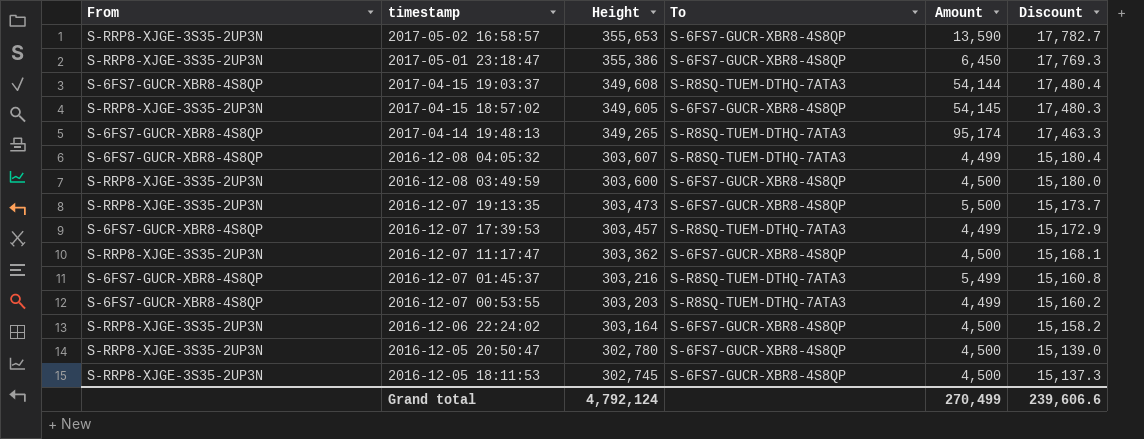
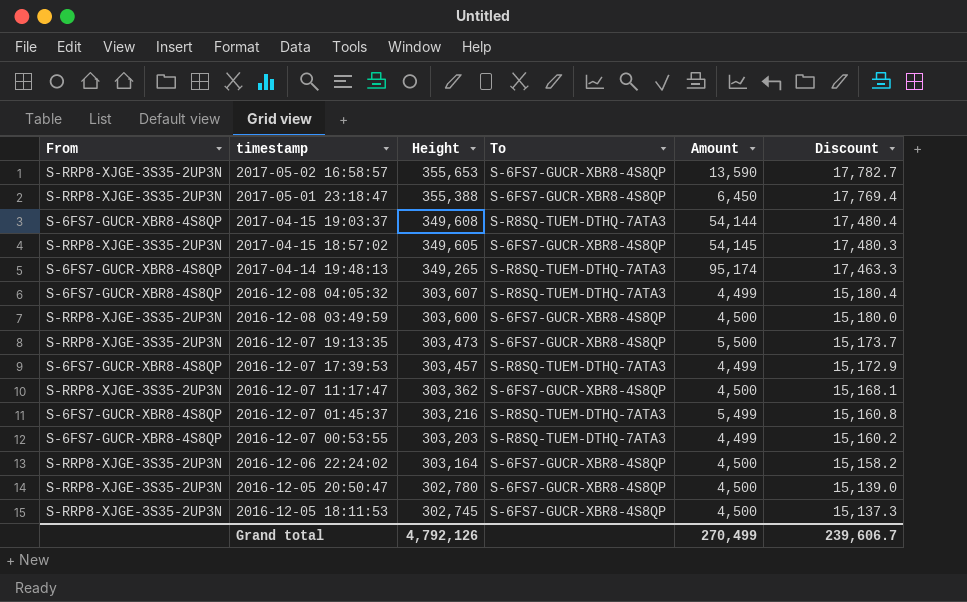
2017-05-01 23:18:47 | Height: 355,386 -> 355,388
2017-05-01 23:18:47 | Discount: 17,769.3 -> 17,769.4
Grand total | Height: 4,792,124 -> 4,792,126
Grand total | Discount: 239,606.6 -> 239,606.7

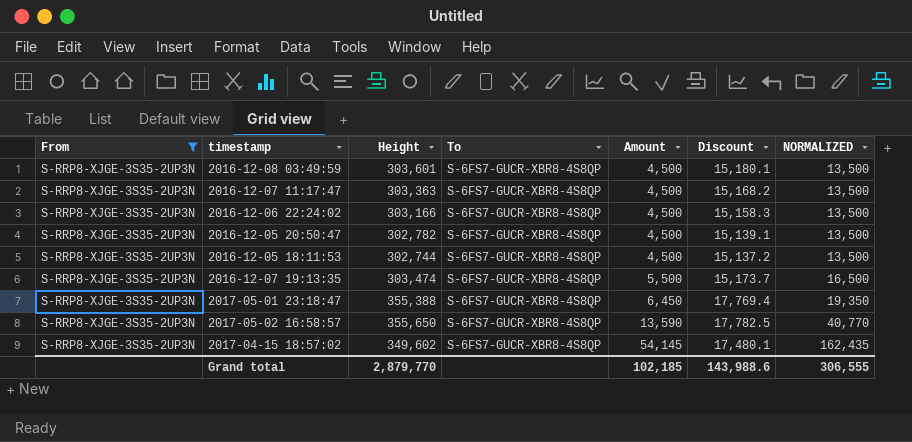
filter: none -> From = S-RRP8-XJGE-3S35-2UP3N
row order: timestamp descending -> Amount ascending
column NORMALIZED | formula: none -> [Amount] * 3
2016-12-08 03:49:59 | Height: 303,600 -> 303,601
2016-12-08 03:49:59 | Discount: 15,180.0 -> 15,180.1
2016-12-07 11:17:47 | Height: 303,362 -> 303,363
2016-12-07 11:17:47 | Discount: 15,168.1 -> 15,168.2
2016-12-06 22:24:02 | Height: 303,164 -> 303,166
2016-12-06 22:24:02 | Discount: 15,158.2 -> 15,158.3
2016-12-05 20:50:47 | Height: 302,780 -> 302,782
2016-12-05 20:50:47 | Discount: 15,139.0 -> 15,139.1
2016-12-05 18:11:53 | Height: 302,745 -> 302,744
2016-12-05 18:11:53 | Discount: 15,137.3 -> 15,137.2
2016-12-07 19:13:35 | Height: 303,473 -> 303,474
2017-05-02 16:58:57 | Height: 355,653 -> 355,650
2017-05-02 16:58:57 | Discount: 17,782.7 -> 17,782.5
2017-04-15 18:57:02 | Height: 349,605 -> 349,602
2017-04-15 18:57:02 | Discount: 17,480.3 -> 17,480.1
Grand total | Height: 4,792,126 -> 2,879,770
Grand total | Amount: 270,499 -> 102,185
Grand total | Discount: 239,606.7 -> 143,988.6

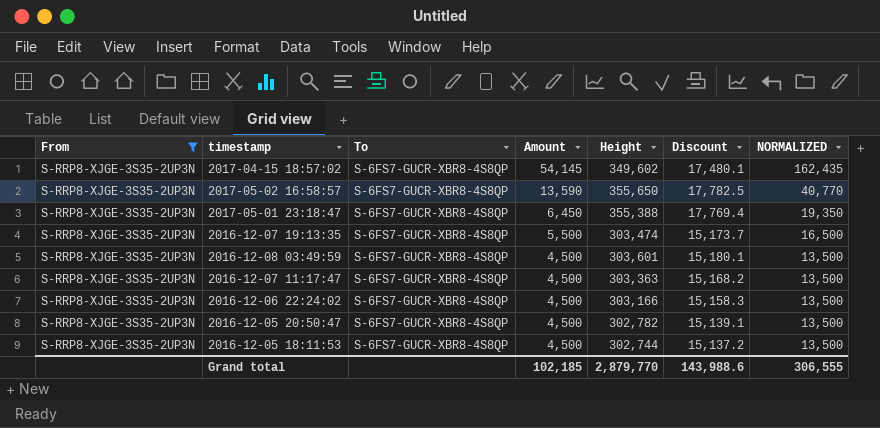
row order: Amount ascending -> Amount descending
column Height | position: 3 -> 5

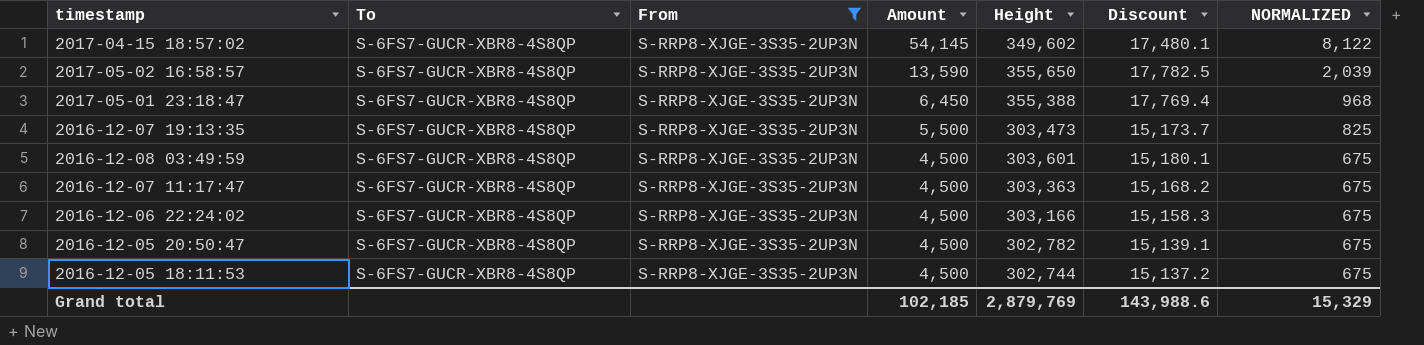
column From | position: 1 -> 3
column NORMALIZED | formula: [Amount] * 3 -> [Amount] * 0.15
2016-12-07 19:13:35 | Height: 303,474 -> 303,473
Grand total | Height: 2,879,770 -> 2,879,769
Grand total | NORMALIZED: 306,555 -> 15,329

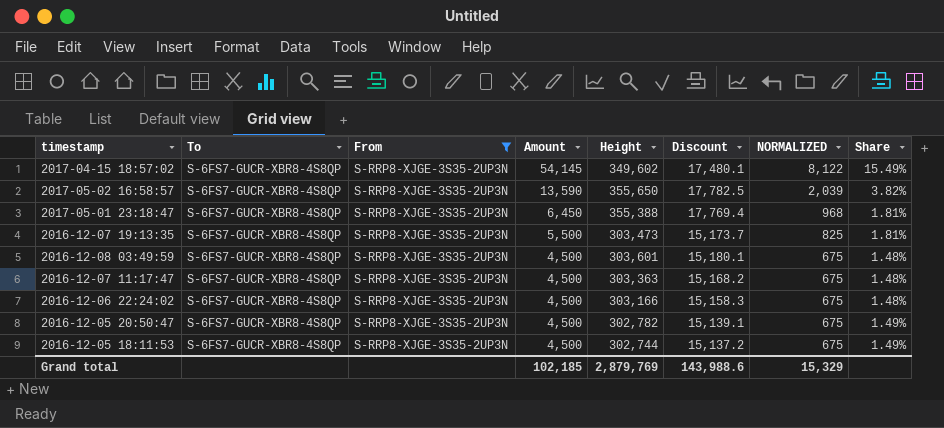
column Share | formula: none -> [Amount] / [Height]

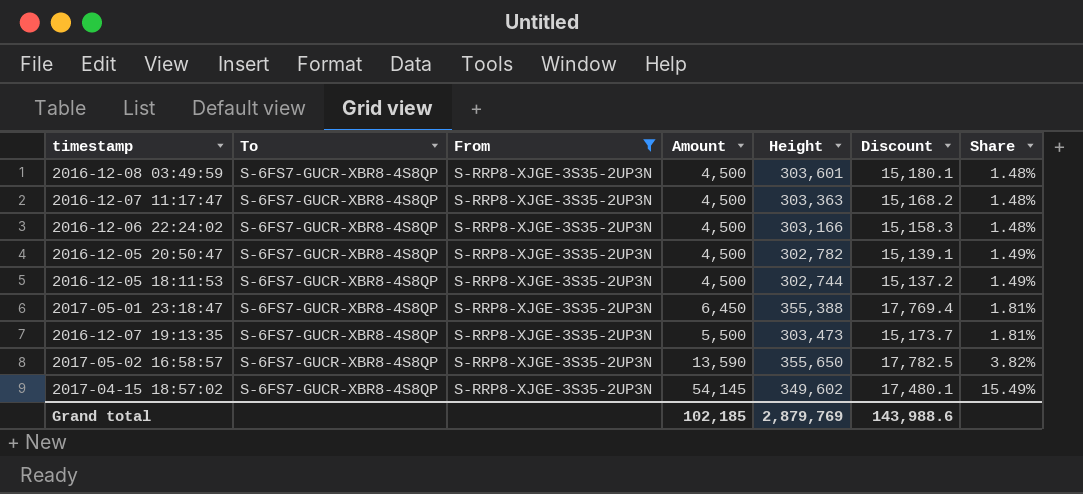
row order: Amount descending -> Share ascending
column NORMALIZED | formula: [Amount] * 0.15 -> none

